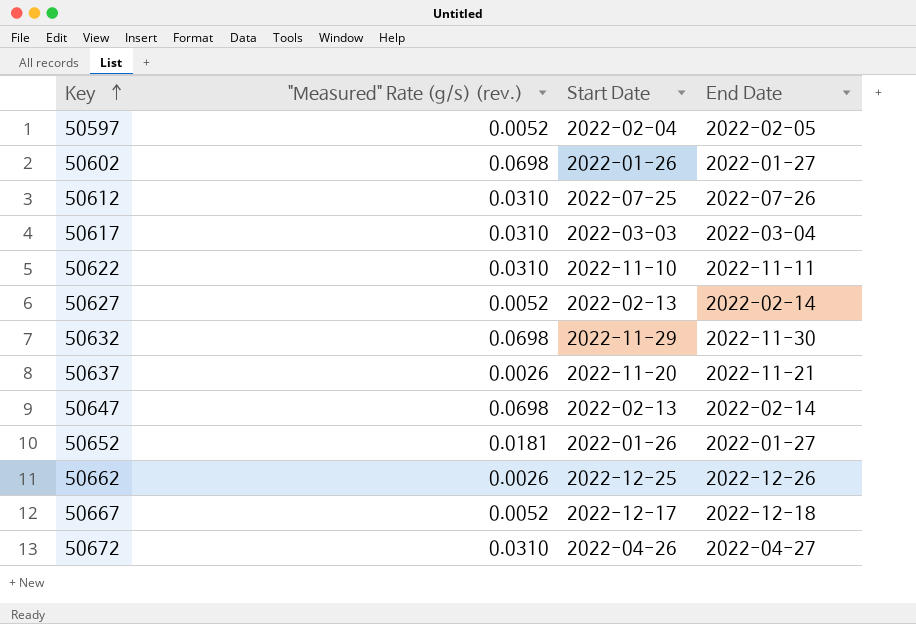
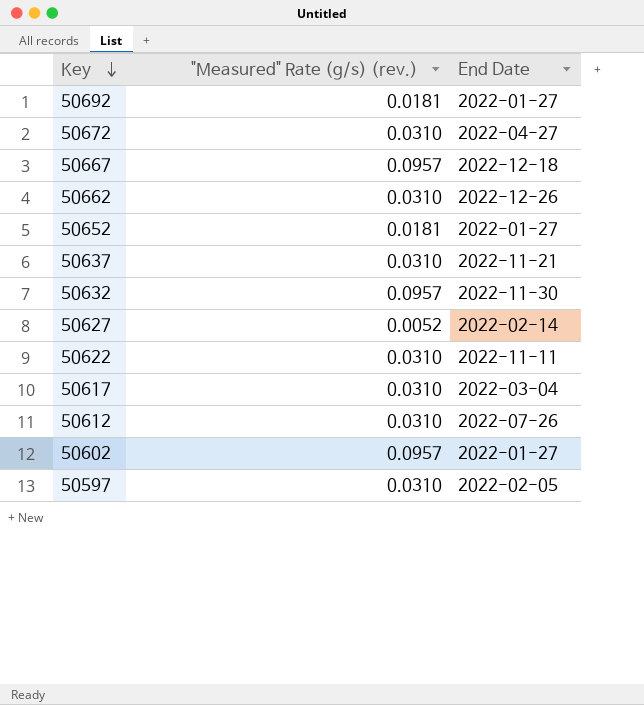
row order: Key ascending -> Key descending
column Start Date | position: 3 -> none
row 50647: 0.0698 | 2022-02-13 | 2022-02-14 -> none
row 50692: none -> 0.0181 | 2022-01-27
50667 | "Measured" Rate (g/s) (rev.): 0.0052 -> 0.0957
50662 | "Measured" Rate (g/s) (rev.): 0.0026 -> 0.0310
50637 | "Measured" Rate (g/s) (rev.): 0.0026 -> 0.0310
50632 | "Measured" Rate (g/s) (rev.): 0.0698 -> 0.0957
50602 | "Measured" Rate (g/s) (rev.): 0.0698 -> 0.0957
50597 | "Measured" Rate (g/s) (rev.): 0.0052 -> 0.0310

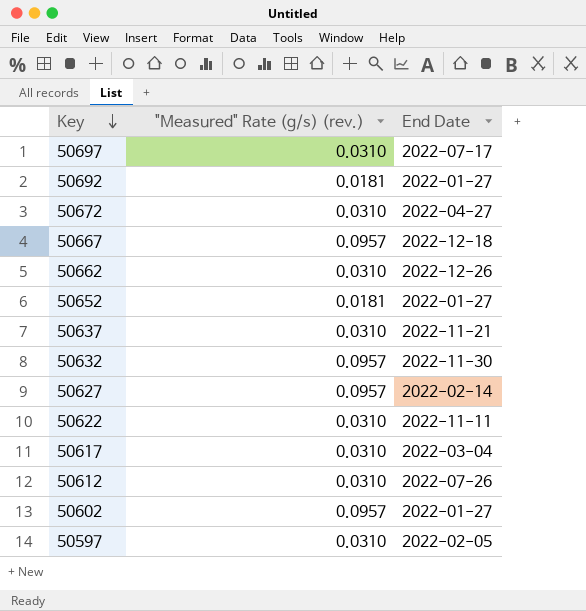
row 50697: none -> 0.0310 | 2022-07-17
50627 | "Measured" Rate (g/s) (rev.): 0.0052 -> 0.0957

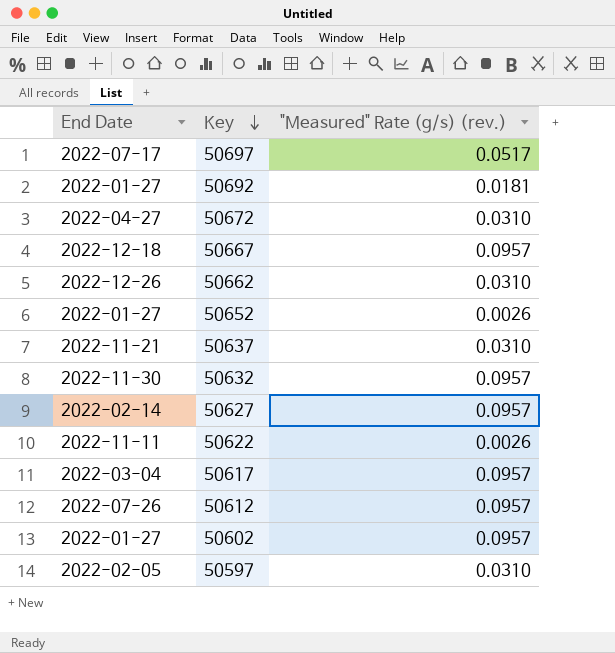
column End Date | position: 3 -> 1
50697 | "Measured" Rate (g/s) (rev.): 0.0310 -> 0.0517
50652 | "Measured" Rate (g/s) (rev.): 0.0181 -> 0.0026
50622 | "Measured" Rate (g/s) (rev.): 0.0310 -> 0.0026
50617 | "Measured" Rate (g/s) (rev.): 0.0310 -> 0.0957
50612 | "Measured" Rate (g/s) (rev.): 0.0310 -> 0.0957

